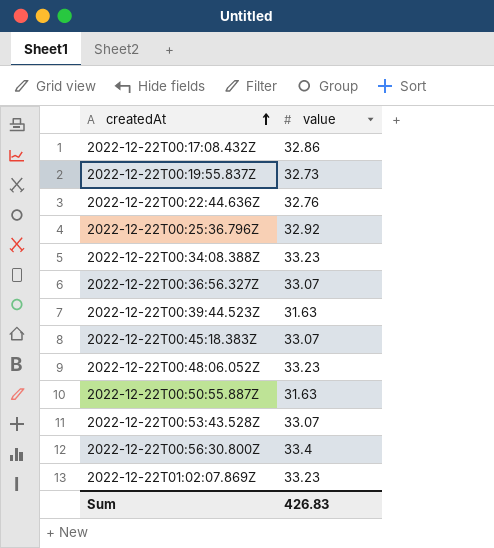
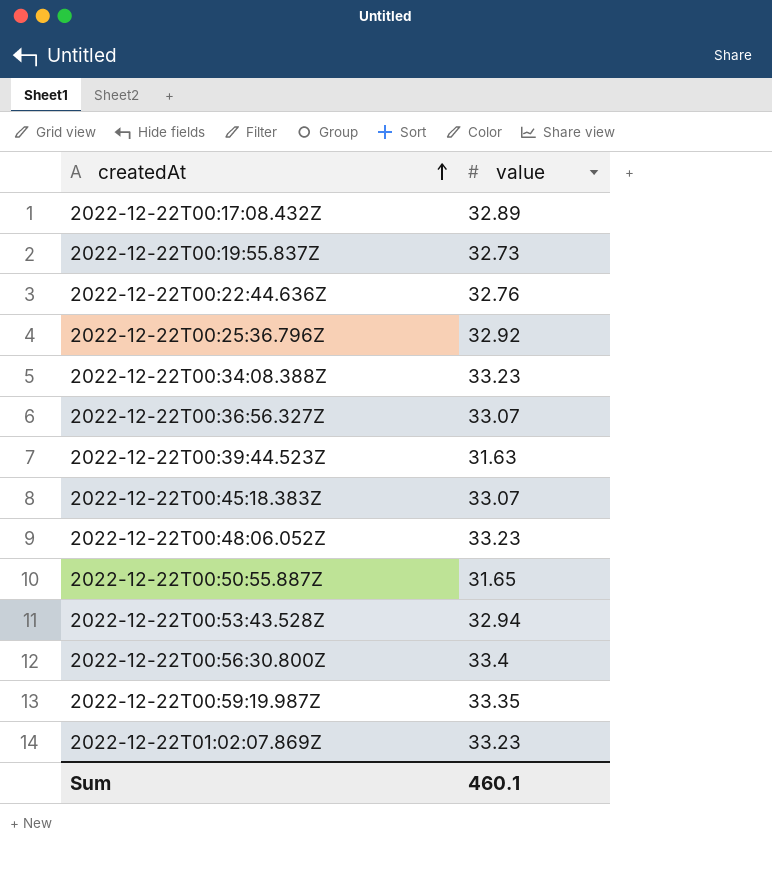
2022-12-22T00:17:08.432Z | value: 32.86 -> 32.89
2022-12-22T00:50:55.887Z | value: 31.63 -> 31.65
2022-12-22T00:53:43.528Z | value: 33.07 -> 32.94
row 2022-12-22T00:59:19.987Z: none -> 33.35
Sum | value: 426.83 -> 460.1

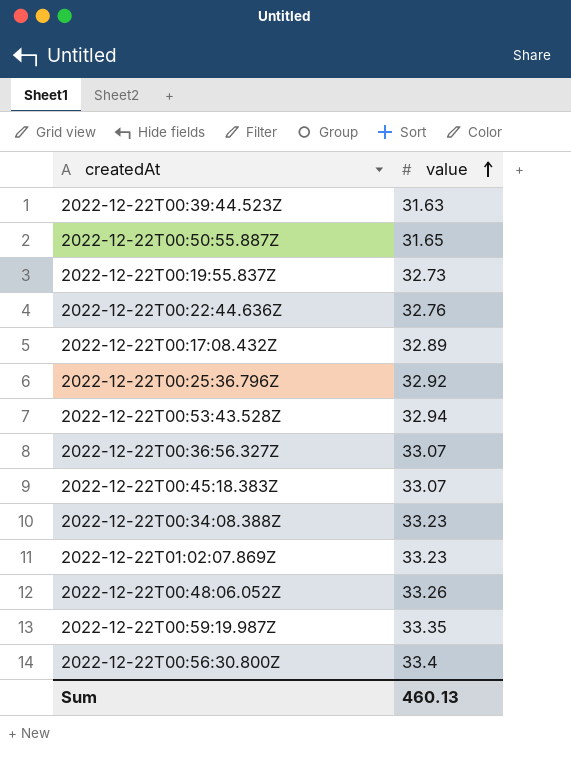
row order: createdAt ascending -> value ascending
2022-12-22T00:48:06.052Z | value: 33.23 -> 33.26
Sum | value: 460.1 -> 460.13

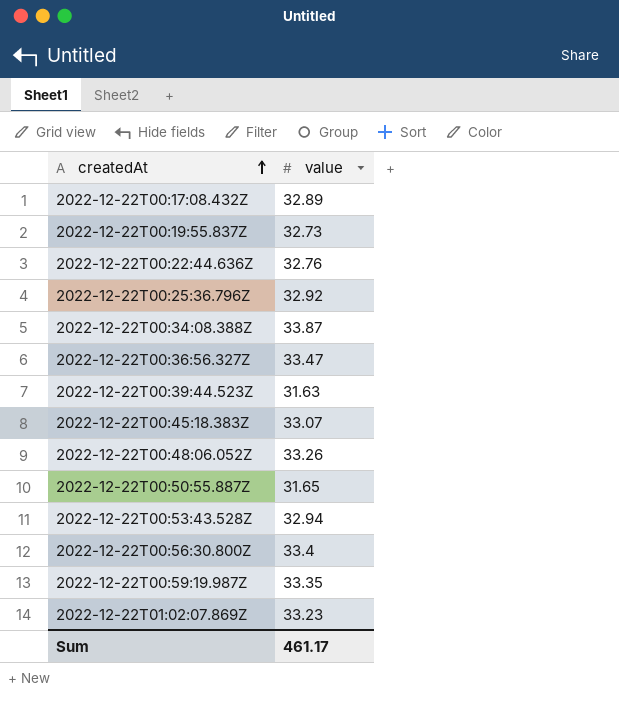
row order: value ascending -> createdAt ascending
2022-12-22T00:34:08.388Z | value: 33.23 -> 33.87
2022-12-22T00:36:56.327Z | value: 33.07 -> 33.47
Sum | value: 460.13 -> 461.17

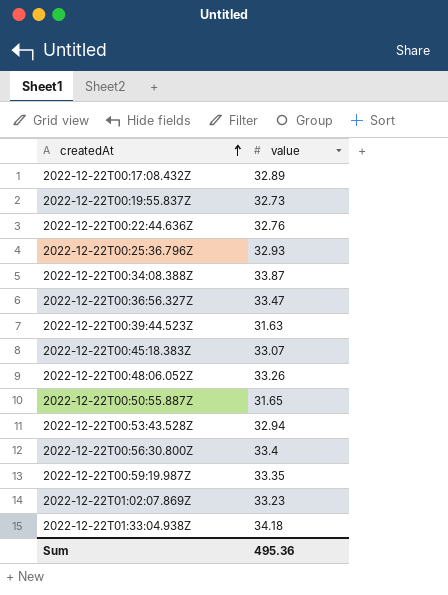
2022-12-22T00:25:36.796Z | value: 32.92 -> 32.93
row 2022-12-22T01:33:04.938Z: none -> 34.18
Sum | value: 461.17 -> 495.36

